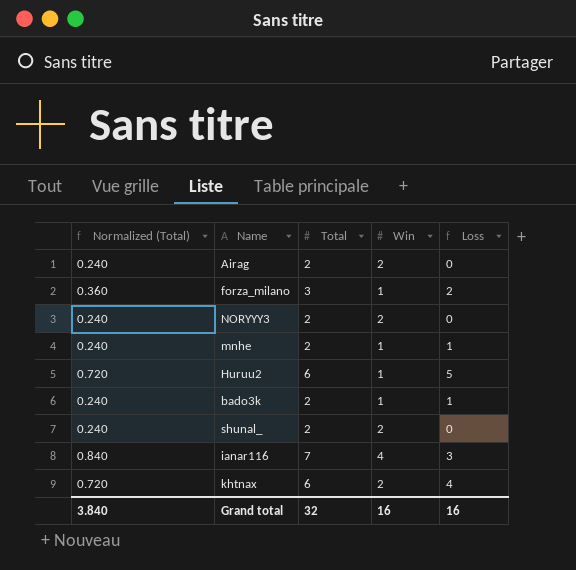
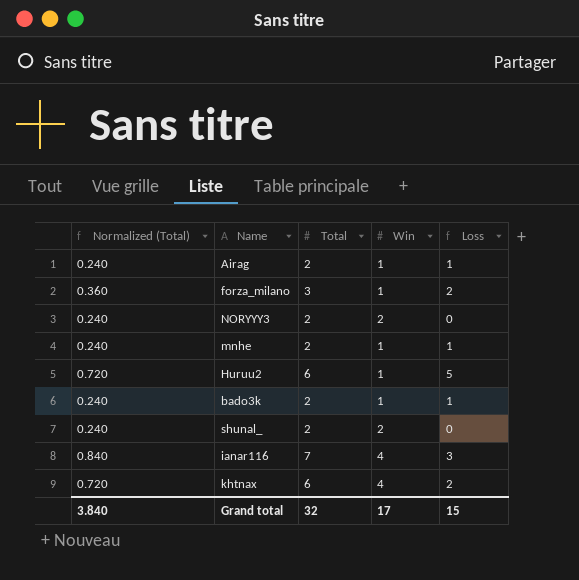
Airag | Win: 2 -> 1
Airag | Loss: 0 -> 1
khtnax | Win: 2 -> 4
khtnax | Loss: 4 -> 2
Grand total | Win: 16 -> 17
Grand total | Loss: 16 -> 15

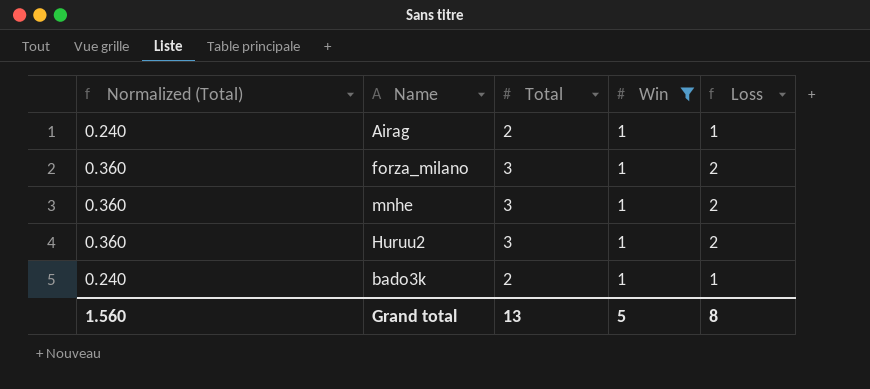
filter: none -> Win = 1
mnhe | Normalized (Total): 0.240 -> 0.360
mnhe | Total: 2 -> 3
mnhe | Loss: 1 -> 2
Huruu2 | Normalized (Total): 0.720 -> 0.360
Huruu2 | Total: 6 -> 3
Huruu2 | Loss: 5 -> 2
Grand total | Normalized (Total): 3.840 -> 1.560
Grand total | Total: 32 -> 13
Grand total | Win: 17 -> 5
Grand total | Loss: 15 -> 8

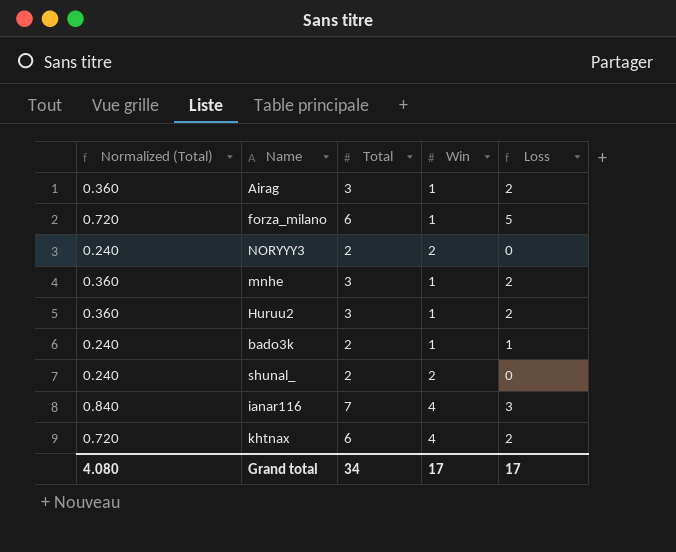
filter: Win = 1 -> none
Airag | Normalized (Total): 0.240 -> 0.360
Airag | Total: 2 -> 3
Airag | Loss: 1 -> 2
forza_milano | Normalized (Total): 0.360 -> 0.720
forza_milano | Total: 3 -> 6
forza_milano | Loss: 2 -> 5
Grand total | Normalized (Total): 1.560 -> 4.080
Grand total | Total: 13 -> 34
Grand total | Win: 5 -> 17
Grand total | Loss: 8 -> 17

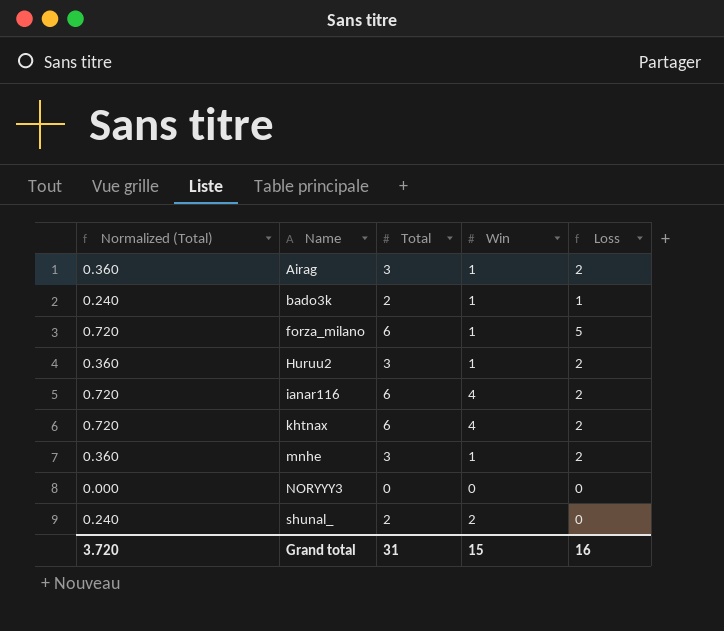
row order: none -> Name ascending
ianar116 | Normalized (Total): 0.840 -> 0.720
ianar116 | Total: 7 -> 6
ianar116 | Loss: 3 -> 2
NORYYY3 | Normalized (Total): 0.240 -> 0.000
NORYYY3 | Total: 2 -> 0
NORYYY3 | Win: 2 -> 0
Grand total | Normalized (Total): 4.080 -> 3.720
Grand total | Total: 34 -> 31
Grand total | Win: 17 -> 15
Grand total | Loss: 17 -> 16

